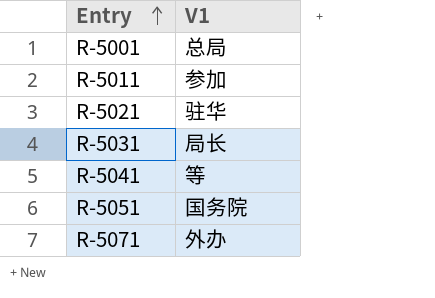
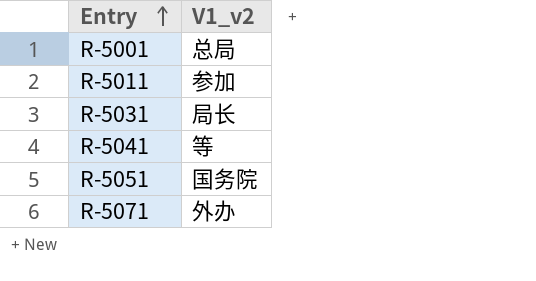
column name: V1 -> V1_v2
row R-5021: 驻华 -> none

